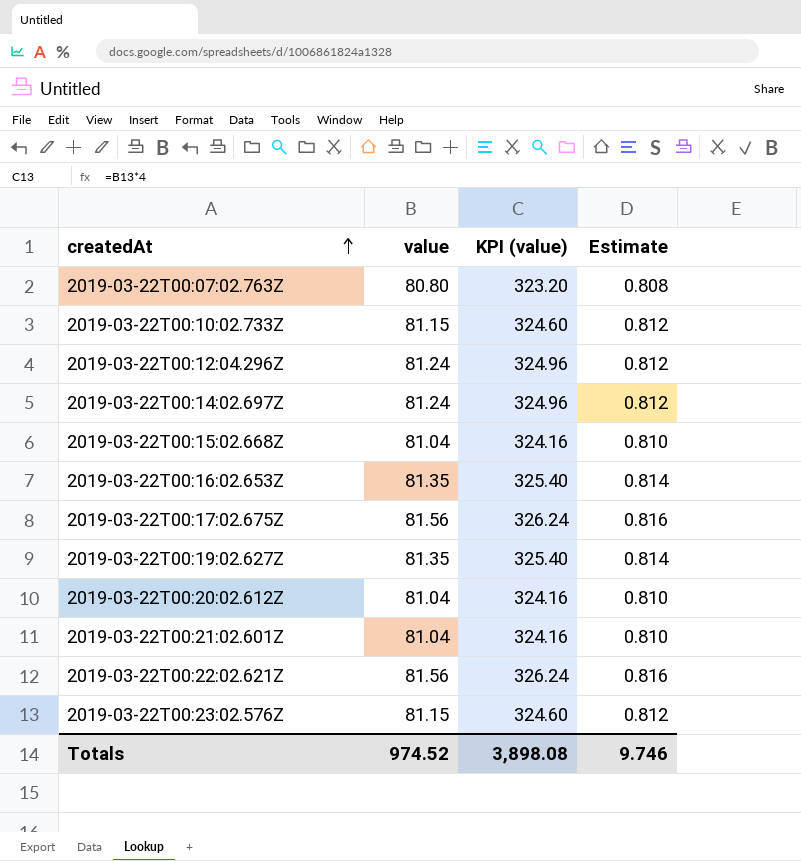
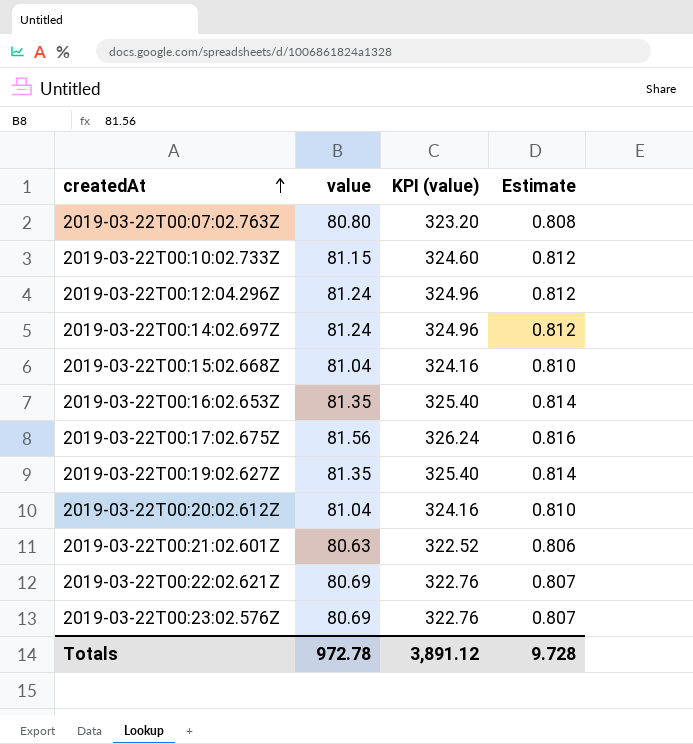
2019-03-22T00:21:02.601Z | value: 81.04 -> 80.63
2019-03-22T00:21:02.601Z | KPI (value): 324.16 -> 322.52
2019-03-22T00:21:02.601Z | Estimate: 0.810 -> 0.806
2019-03-22T00:22:02.621Z | value: 81.56 -> 80.69
2019-03-22T00:22:02.621Z | KPI (value): 326.24 -> 322.76
2019-03-22T00:22:02.621Z | Estimate: 0.816 -> 0.807
2019-03-22T00:23:02.576Z | value: 81.15 -> 80.69
2019-03-22T00:23:02.576Z | KPI (value): 324.60 -> 322.76
2019-03-22T00:23:02.576Z | Estimate: 0.812 -> 0.807
Totals | value: 974.52 -> 972.78
Totals | KPI (value): 3,898.08 -> 3,891.12
Totals | Estimate: 9.746 -> 9.728

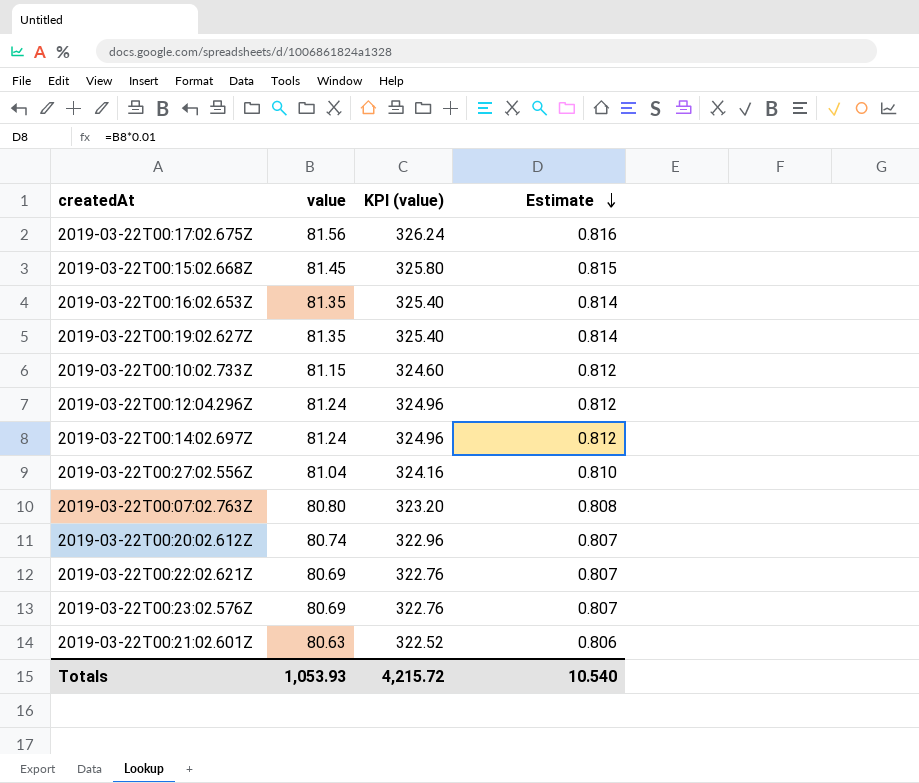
row order: createdAt ascending -> Estimate descending
2019-03-22T00:15:02.668Z | value: 81.04 -> 81.45
2019-03-22T00:15:02.668Z | KPI (value): 324.16 -> 325.80
2019-03-22T00:15:02.668Z | Estimate: 0.810 -> 0.815
row 2019-03-22T00:27:02.556Z: none -> 81.04 | 324.16 | 0.810
2019-03-22T00:20:02.612Z | value: 81.04 -> 80.74
2019-03-22T00:20:02.612Z | KPI (value): 324.16 -> 322.96
2019-03-22T00:20:02.612Z | Estimate: 0.810 -> 0.807
Totals | value: 972.78 -> 1,053.93
Totals | KPI (value): 3,891.12 -> 4,215.72
Totals | Estimate: 9.728 -> 10.540

